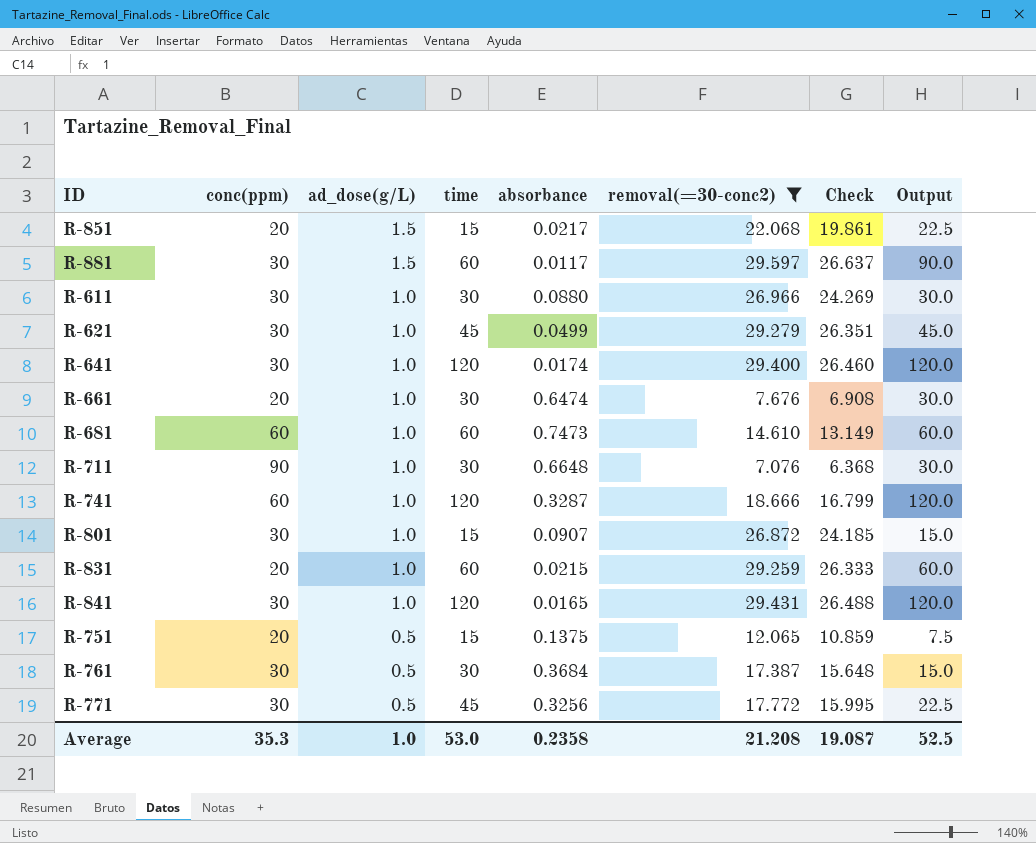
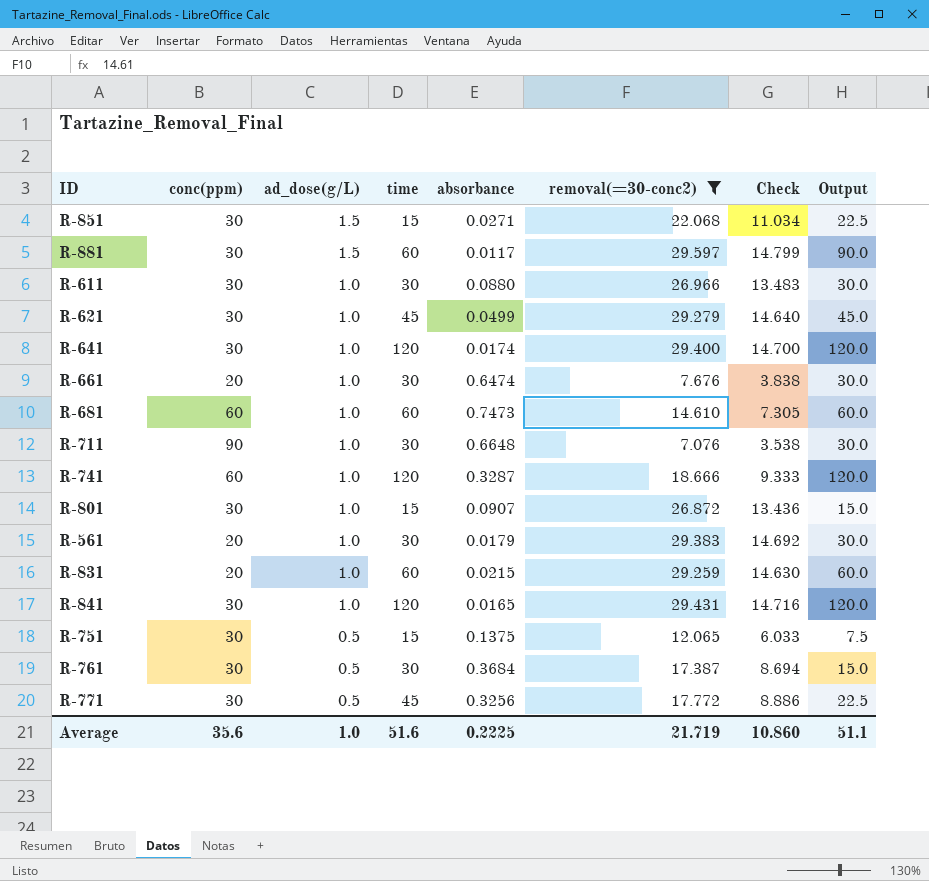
column Check | formula: [removal(=30-conc2)] * 0.9 -> [removal(=30-conc2)] * 0.5
R-851 | conc(ppm): 20 -> 30
R-851 | absorbance: 0.0217 -> 0.0271
row R-561: none -> 20 | 1.0 | 30 | 0.0179 | 29.383 | 14.692 | 30.0
R-751 | conc(ppm): 20 -> 30
Average | conc(ppm): 35.3 -> 35.6
Average | time: 53.0 -> 51.6
Average | absorbance: 0.2358 -> 0.2225
Average | removal(=30-conc2): 21.208 -> 21.719
Average | Check: 19.087 -> 10.860
Average | Output: 52.5 -> 51.1

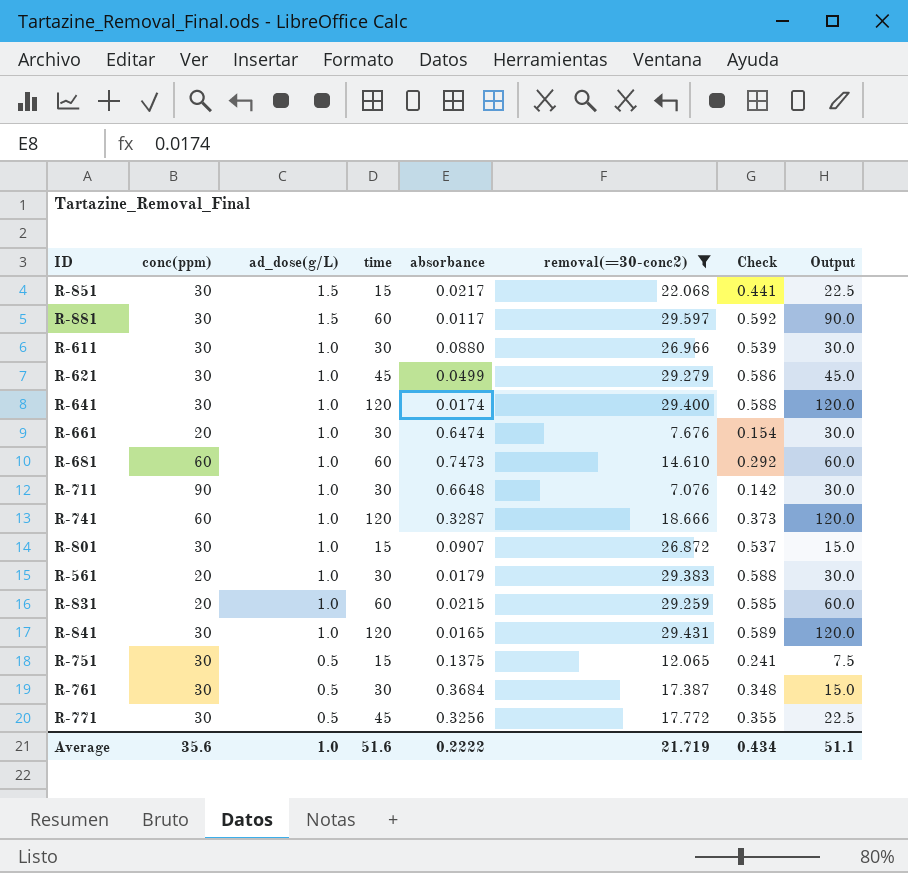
column Check | formula: [removal(=30-conc2)] * 0.5 -> [removal(=30-conc2)] * 0.02
R-851 | absorbance: 0.0271 -> 0.0217
Average | absorbance: 0.2225 -> 0.2222
Average | Check: 10.860 -> 0.434

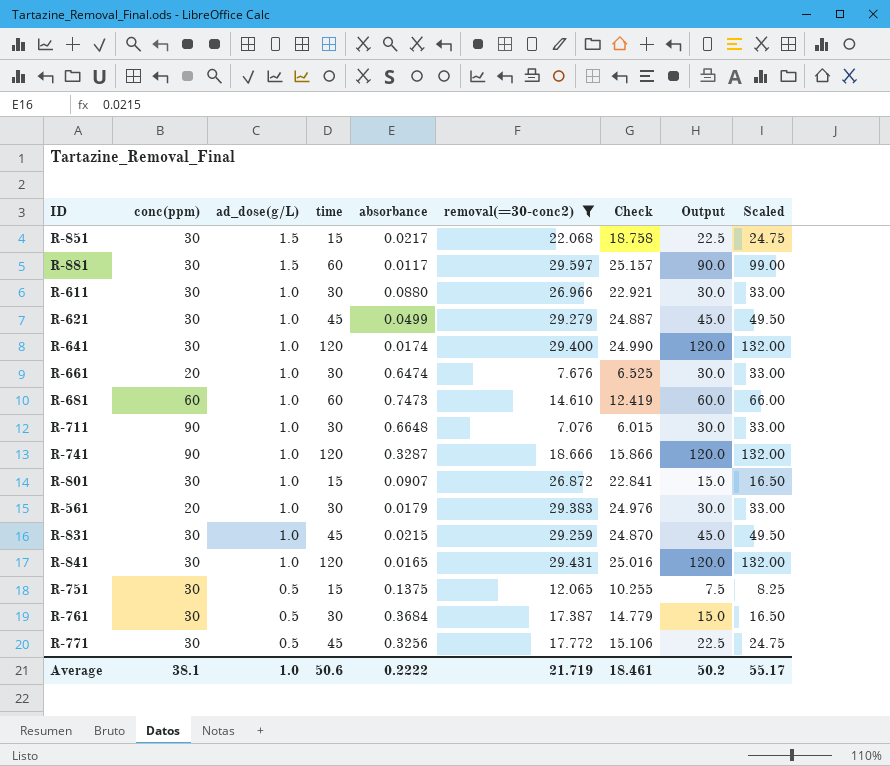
column Check | formula: [removal(=30-conc2)] * 0.02 -> [removal(=30-conc2)] * 0.85
column Scaled | formula: none -> [Output] * 1.1
R-741 | conc(ppm): 60 -> 90
R-831 | conc(ppm): 20 -> 30
R-831 | time: 60 -> 45
R-831 | Output: 60.0 -> 45.0
Average | conc(ppm): 35.6 -> 38.1
Average | time: 51.6 -> 50.6
Average | Check: 0.434 -> 18.461
Average | Output: 51.1 -> 50.2

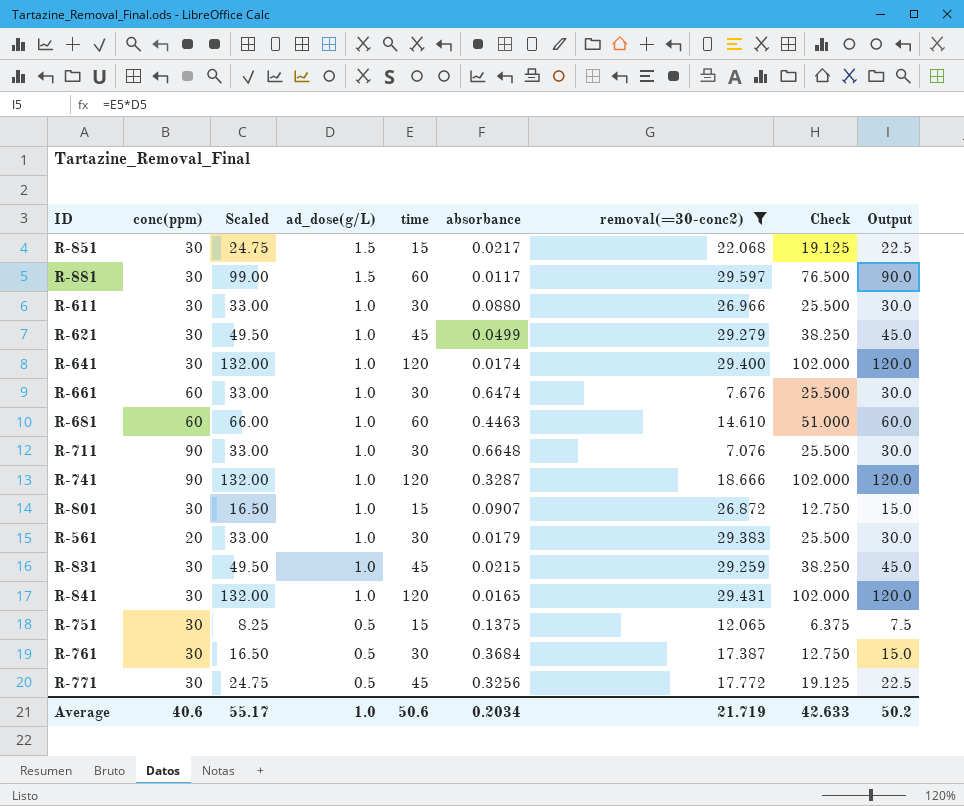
column Scaled | position: 9 -> 3
column Check | formula: [removal(=30-conc2)] * 0.85 -> [Output] * 0.85
R-661 | conc(ppm): 20 -> 60
R-681 | absorbance: 0.7473 -> 0.4463
Average | conc(ppm): 38.1 -> 40.6
Average | absorbance: 0.2222 -> 0.2034
Average | Check: 18.461 -> 42.633

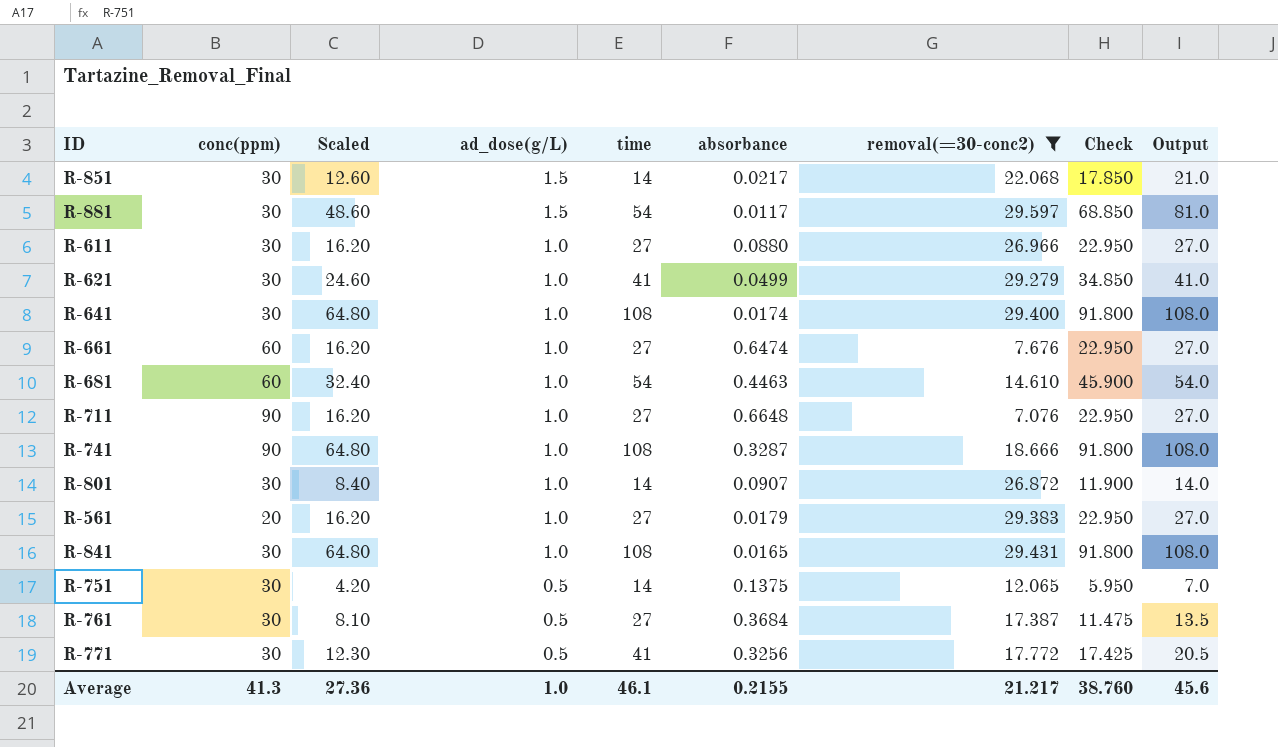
column Scaled | formula: [Output] * 1.1 -> [Output] * 0.6
row R-831: 30 | 49.50 | 1.0 | 45 | 0.0215 | 29.259 | 38.250 | 45.0 -> none
R-851 | time: 15 -> 14
R-851 | Check: 19.125 -> 17.850
R-851 | Output: 22.5 -> 21.0
R-881 | time: 60 -> 54
R-881 | Check: 76.500 -> 68.850
R-881 | Output: 90.0 -> 81.0
R-611 | time: 30 -> 27
R-611 | Check: 25.500 -> 22.950
R-611 | Output: 30.0 -> 27.0
R-621 | time: 45 -> 41
R-621 | Check: 38.250 -> 34.850
R-621 | Output: 45.0 -> 41.0
R-641 | time: 120 -> 108
R-641 | Check: 102.000 -> 91.800
R-641 | Output: 120.0 -> 108.0
R-661 | time: 30 -> 27
R-661 | Check: 25.500 -> 22.950
R-661 | Output: 30.0 -> 27.0
R-681 | time: 60 -> 54
R-681 | Check: 51.000 -> 45.900
R-681 | Output: 60.0 -> 54.0
R-711 | time: 30 -> 27
R-711 | Check: 25.500 -> 22.950
R-711 | Output: 30.0 -> 27.0
R-741 | time: 120 -> 108
R-741 | Check: 102.000 -> 91.800
R-741 | Output: 120.0 -> 108.0
R-801 | time: 15 -> 14
R-801 | Check: 12.750 -> 11.900
R-801 | Output: 15.0 -> 14.0
R-561 | time: 30 -> 27
R-561 | Check: 25.500 -> 22.950
R-561 | Output: 30.0 -> 27.0
R-841 | time: 120 -> 108
R-841 | Check: 102.000 -> 91.800
R-841 | Output: 120.0 -> 108.0
R-751 | time: 15 -> 14
R-751 | Check: 6.375 -> 5.950
R-751 | Output: 7.5 -> 7.0
R-761 | time: 30 -> 27
R-761 | Check: 12.750 -> 11.475
R-761 | Output: 15.0 -> 13.5
R-771 | time: 45 -> 41
R-771 | Check: 19.125 -> 17.425
R-771 | Output: 22.5 -> 20.5
Average | conc(ppm): 40.6 -> 41.3
Average | Scaled: 55.17 -> 27.36
Average | time: 50.6 -> 46.1
Average | absorbance: 0.2034 -> 0.2155
Average | removal(=30-conc2): 21.719 -> 21.217
Average | Check: 42.633 -> 38.760
Average | Output: 50.2 -> 45.6

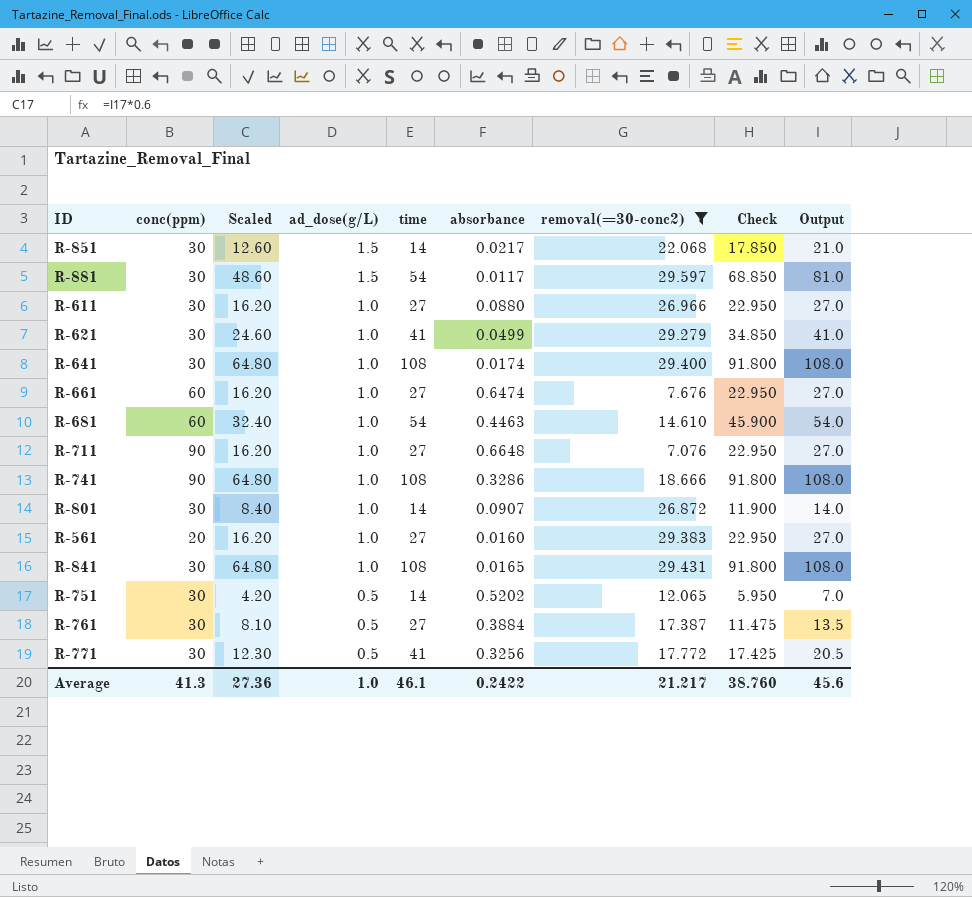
R-741 | absorbance: 0.3287 -> 0.3286
R-561 | absorbance: 0.0179 -> 0.0160
R-751 | absorbance: 0.1375 -> 0.5202
R-761 | absorbance: 0.3684 -> 0.3884
Average | absorbance: 0.2155 -> 0.2422

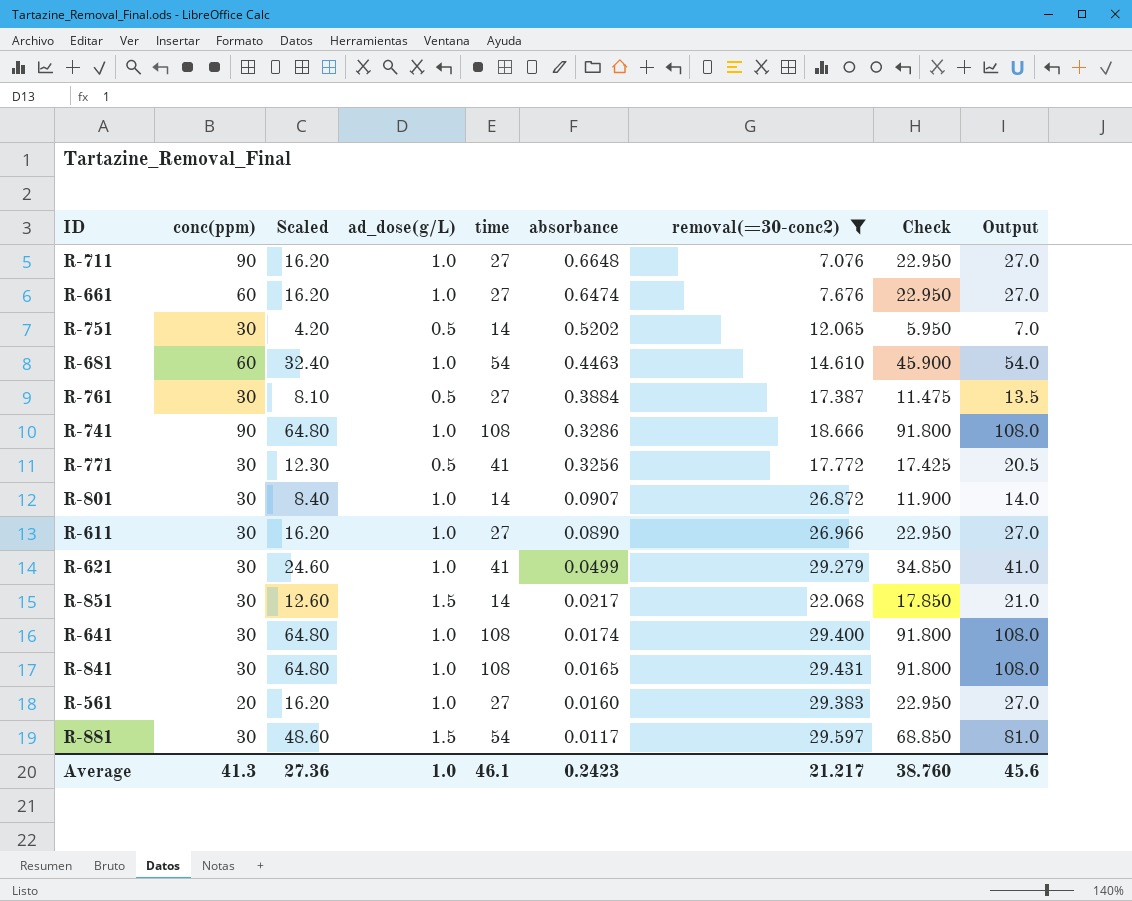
row order: ad_dose(g/L) descending -> absorbance descending
R-611 | absorbance: 0.0880 -> 0.0890
Average | absorbance: 0.2422 -> 0.2423

